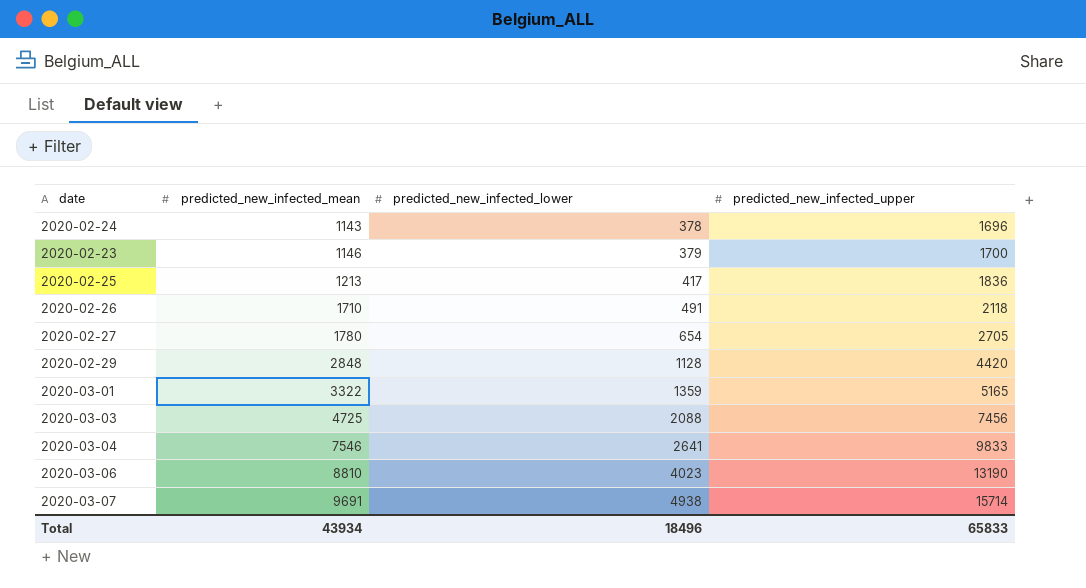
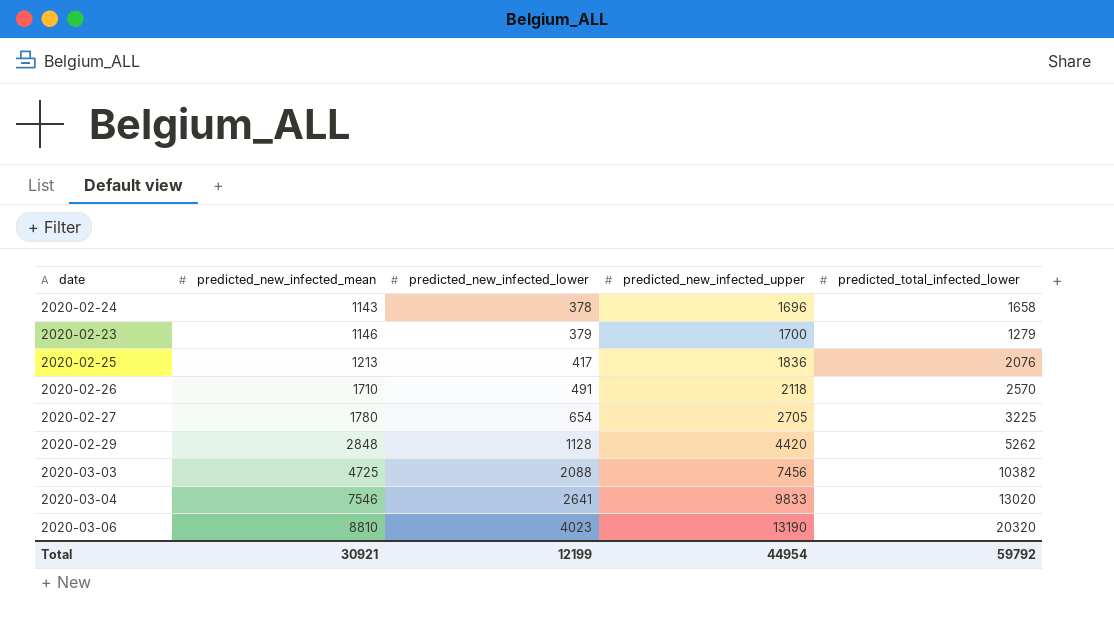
column predicted_total_infected_lower | position: none -> 5
row 2020-03-01: 3322 | 1359 | 5165 -> none
row 2020-03-07: 9691 | 4938 | 15714 -> none
Total | predicted_new_infected_mean: 43934 -> 30921
Total | predicted_new_infected_lower: 18496 -> 12199
Total | predicted_new_infected_upper: 65833 -> 44954

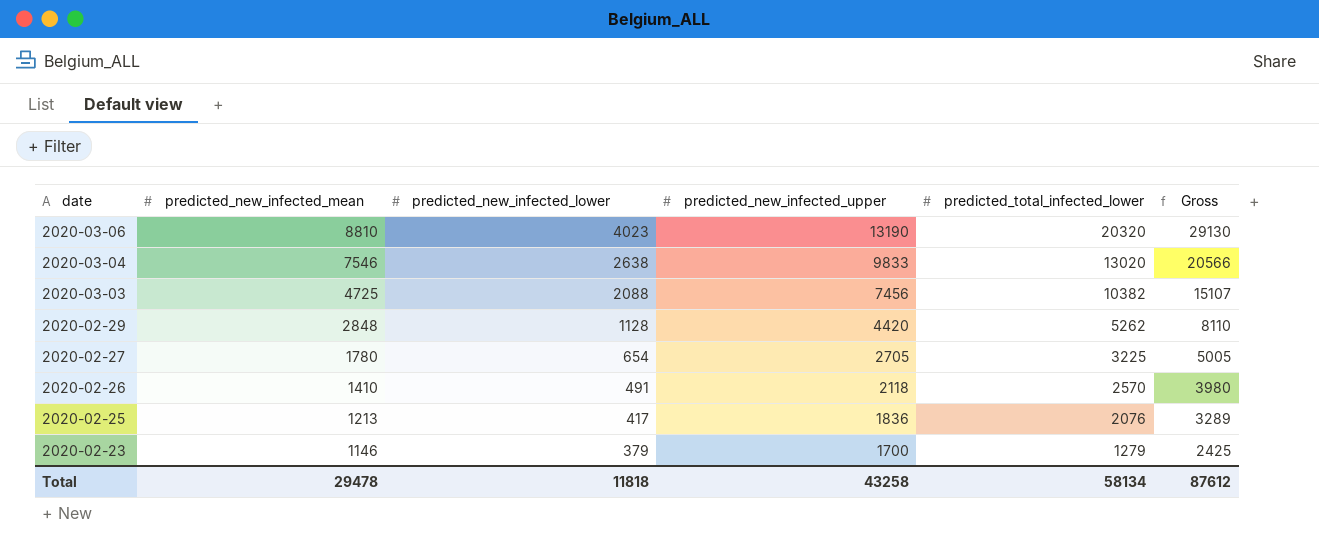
row order: predicted_new_infected_mean ascending -> date descending
column Gross | formula: none -> [predicted_new_infected_mean] + [predicted_total_infected_lower]
row 2020-02-24: 1143 | 378 | 1696 | 1658 -> none
2020-03-04 | predicted_new_infected_lower: 2641 -> 2638
2020-02-26 | predicted_new_infected_mean: 1710 -> 1410
Total | predicted_new_infected_mean: 30921 -> 29478
Total | predicted_new_infected_lower: 12199 -> 11818
Total | predicted_new_infected_upper: 44954 -> 43258
Total | predicted_total_infected_lower: 59792 -> 58134

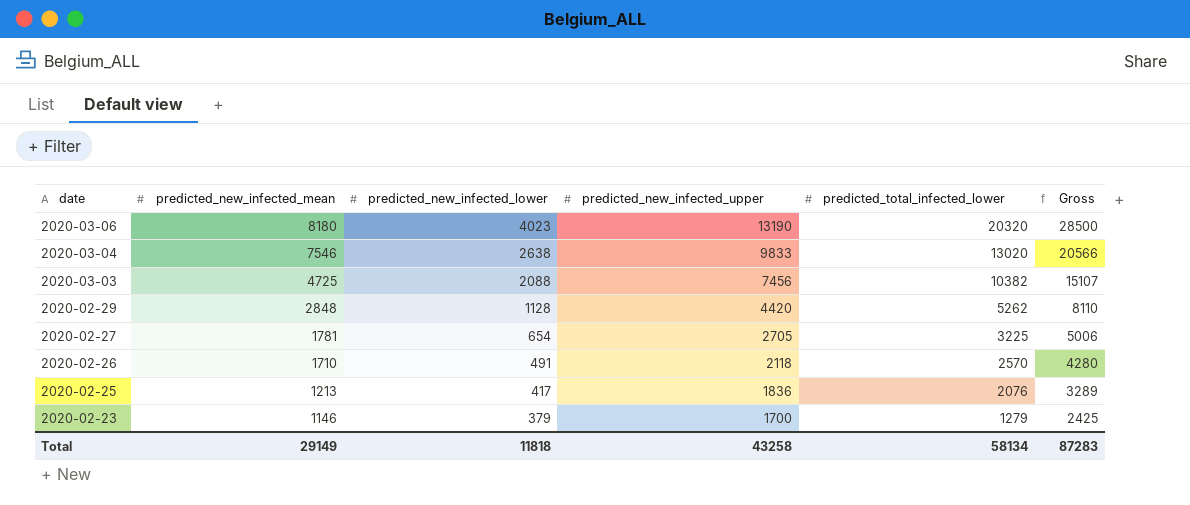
2020-03-06 | predicted_new_infected_mean: 8810 -> 8180
2020-03-06 | Gross: 29130 -> 28500
2020-02-27 | predicted_new_infected_mean: 1780 -> 1781
2020-02-27 | Gross: 5005 -> 5006
2020-02-26 | predicted_new_infected_mean: 1410 -> 1710
2020-02-26 | Gross: 3980 -> 4280
Total | predicted_new_infected_mean: 29478 -> 29149
Total | Gross: 87612 -> 87283

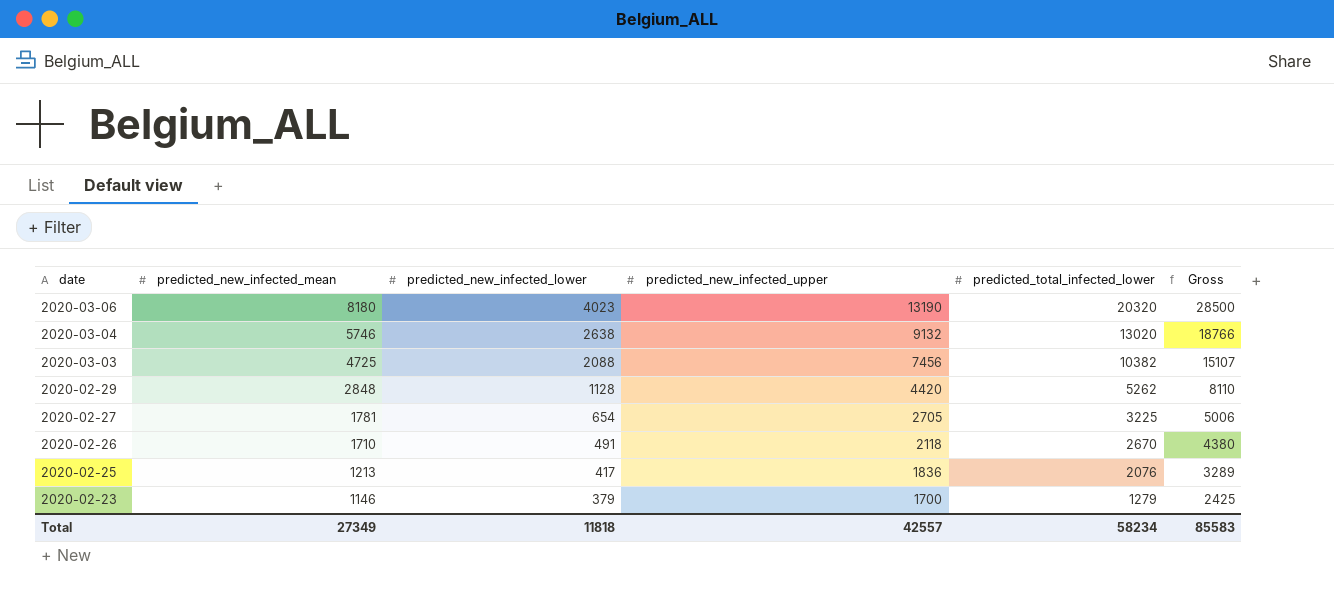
2020-03-04 | predicted_new_infected_mean: 7546 -> 5746
2020-03-04 | predicted_new_infected_upper: 9833 -> 9132
2020-03-04 | Gross: 20566 -> 18766
2020-02-26 | predicted_total_infected_lower: 2570 -> 2670
2020-02-26 | Gross: 4280 -> 4380
Total | predicted_new_infected_mean: 29149 -> 27349
Total | predicted_new_infected_upper: 43258 -> 42557
Total | predicted_total_infected_lower: 58134 -> 58234
Total | Gross: 87283 -> 85583

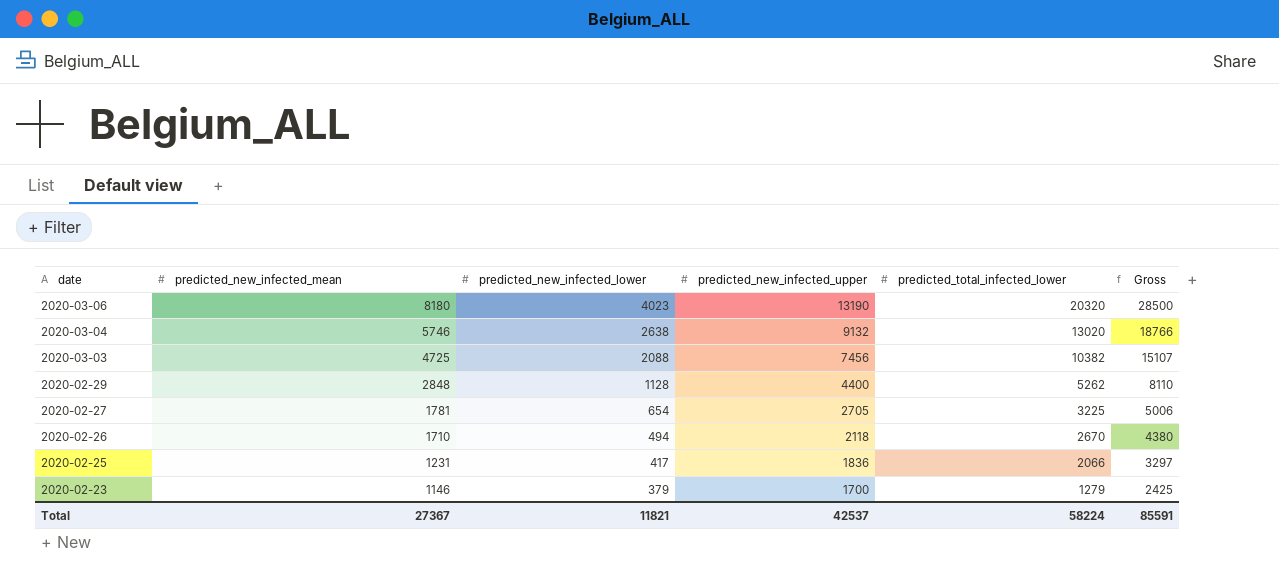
2020-02-29 | predicted_new_infected_upper: 4420 -> 4400
2020-02-26 | predicted_new_infected_lower: 491 -> 494
2020-02-25 | predicted_new_infected_mean: 1213 -> 1231
2020-02-25 | predicted_total_infected_lower: 2076 -> 2066
2020-02-25 | Gross: 3289 -> 3297
Total | predicted_new_infected_mean: 27349 -> 27367
Total | predicted_new_infected_lower: 11818 -> 11821
Total | predicted_new_infected_upper: 42557 -> 42537
Total | predicted_total_infected_lower: 58234 -> 58224
Total | Gross: 85583 -> 85591

